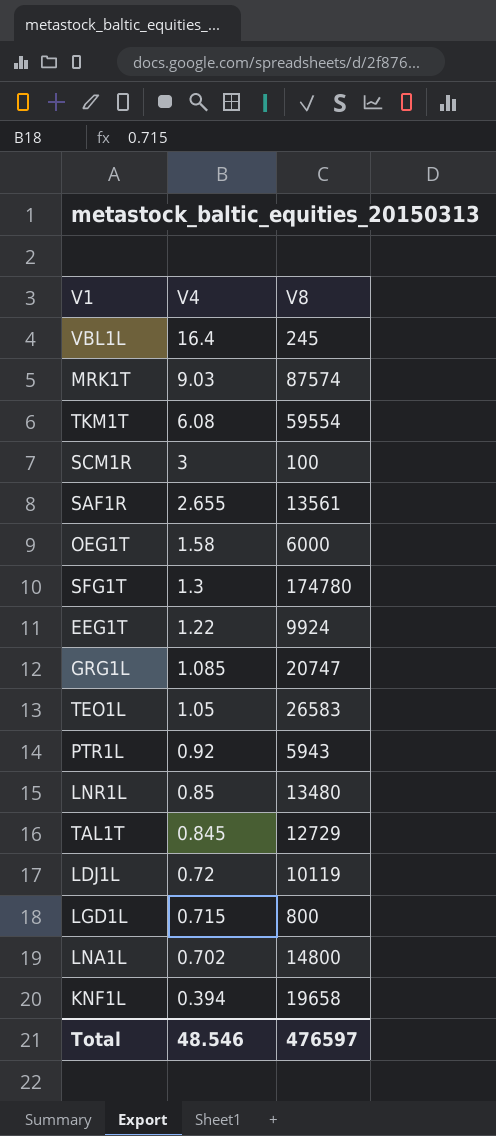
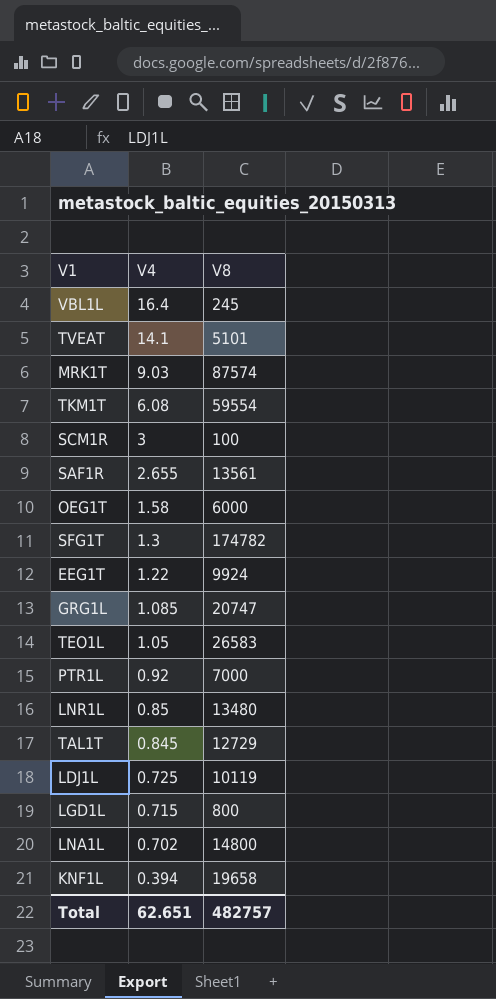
row TVEAT: none -> 14.1 | 5101
SFG1T | V8: 174780 -> 174782
PTR1L | V8: 5943 -> 7000
LDJ1L | V4: 0.72 -> 0.725
Total | V4: 48.546 -> 62.651
Total | V8: 476597 -> 482757

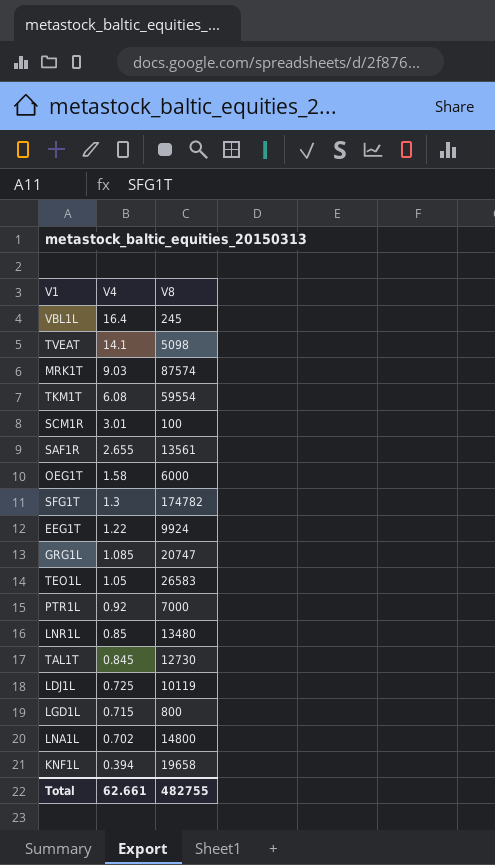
TVEAT | V8: 5101 -> 5098
SCM1R | V4: 3 -> 3.01
TAL1T | V8: 12729 -> 12730
Total | V4: 62.651 -> 62.661
Total | V8: 482757 -> 482755

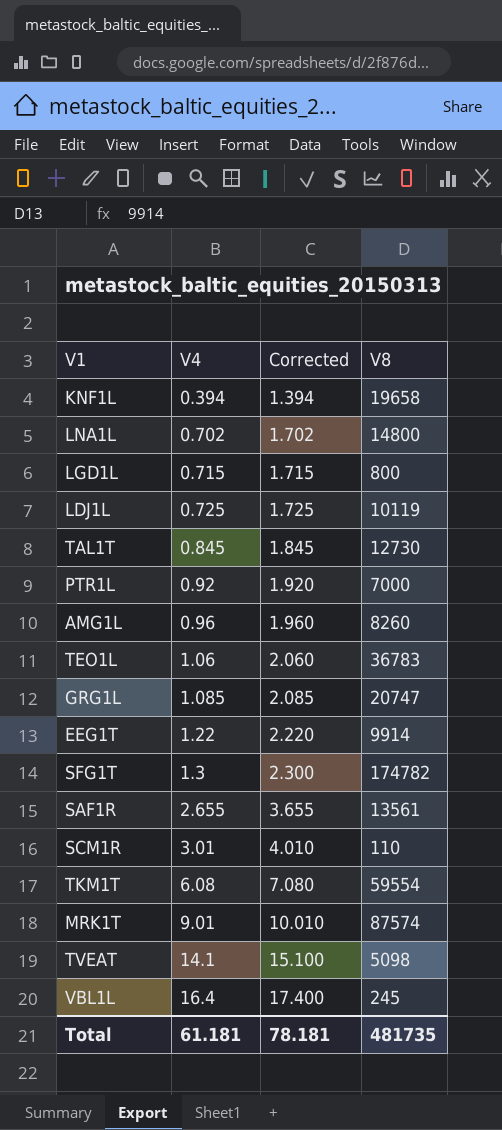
row order: V4 descending -> V4 ascending
column Corrected | formula: none -> [V4] + 1
row OEG1T: 1.58 | 6000 -> none
row LNR1L: 0.85 | 13480 -> none
row AMG1L: none -> 0.96 | 1.960 | 8260
TEO1L | V4: 1.05 -> 1.06
TEO1L | V8: 26583 -> 36783
EEG1T | V8: 9924 -> 9914
SCM1R | V8: 100 -> 110
MRK1T | V4: 9.03 -> 9.01
Total | V4: 62.661 -> 61.181
Total | V8: 482755 -> 481735

